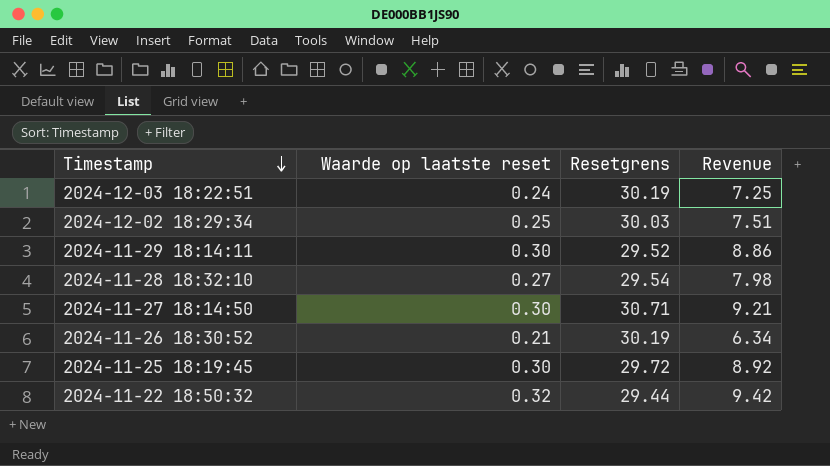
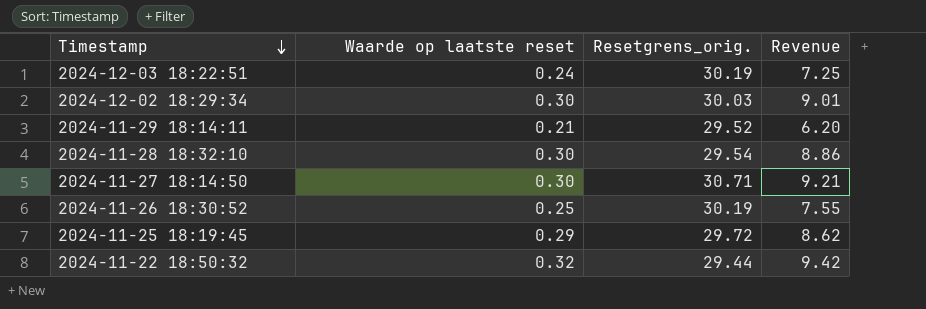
column name: Resetgrens -> Resetgrens_orig.
2024-12-02 18:29:34 | Waarde op laatste reset: 0.25 -> 0.30
2024-12-02 18:29:34 | Revenue: 7.51 -> 9.01
2024-11-29 18:14:11 | Waarde op laatste reset: 0.30 -> 0.21
2024-11-29 18:14:11 | Revenue: 8.86 -> 6.20
2024-11-28 18:32:10 | Waarde op laatste reset: 0.27 -> 0.30
2024-11-28 18:32:10 | Revenue: 7.98 -> 8.86
2024-11-26 18:30:52 | Waarde op laatste reset: 0.21 -> 0.25
2024-11-26 18:30:52 | Revenue: 6.34 -> 7.55
2024-11-25 18:19:45 | Waarde op laatste reset: 0.30 -> 0.29
2024-11-25 18:19:45 | Revenue: 8.92 -> 8.62

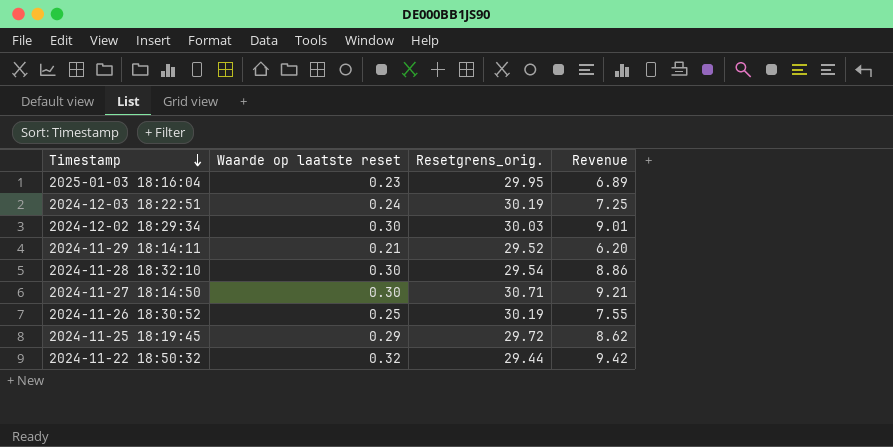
row 2025-01-03 18:16:04: none -> 0.23 | 29.95 | 6.89

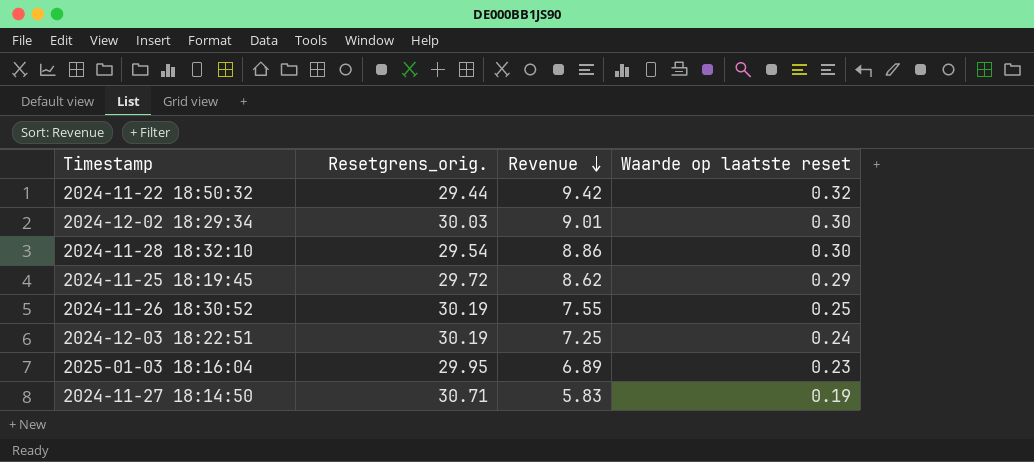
row order: Timestamp descending -> Revenue descending
column Waarde op laatste reset | position: 2 -> 4
row 2024-11-29 18:14:11: 0.21 | 29.52 | 6.20 -> none
2024-11-27 18:14:50 | Revenue: 9.21 -> 5.83
2024-11-27 18:14:50 | Waarde op laatste reset: 0.30 -> 0.19

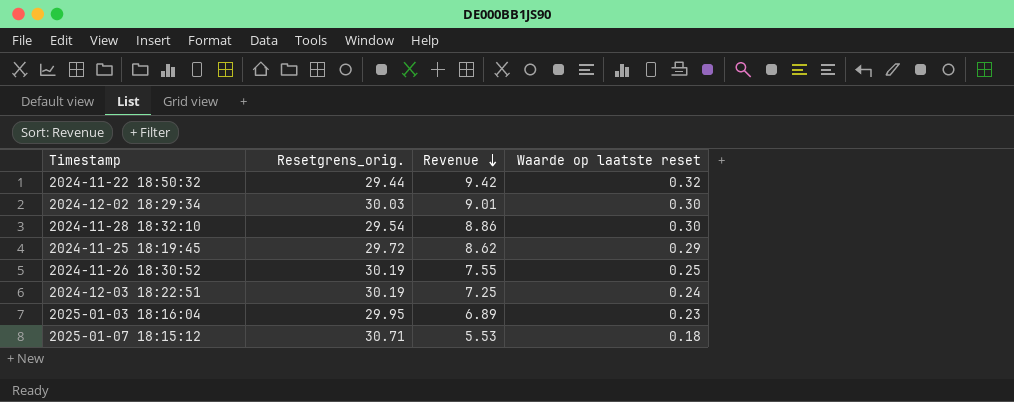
row 2024-11-27 18:14:50: 30.71 | 5.83 | 0.19 -> none
row 2025-01-07 18:15:12: none -> 30.71 | 5.53 | 0.18

